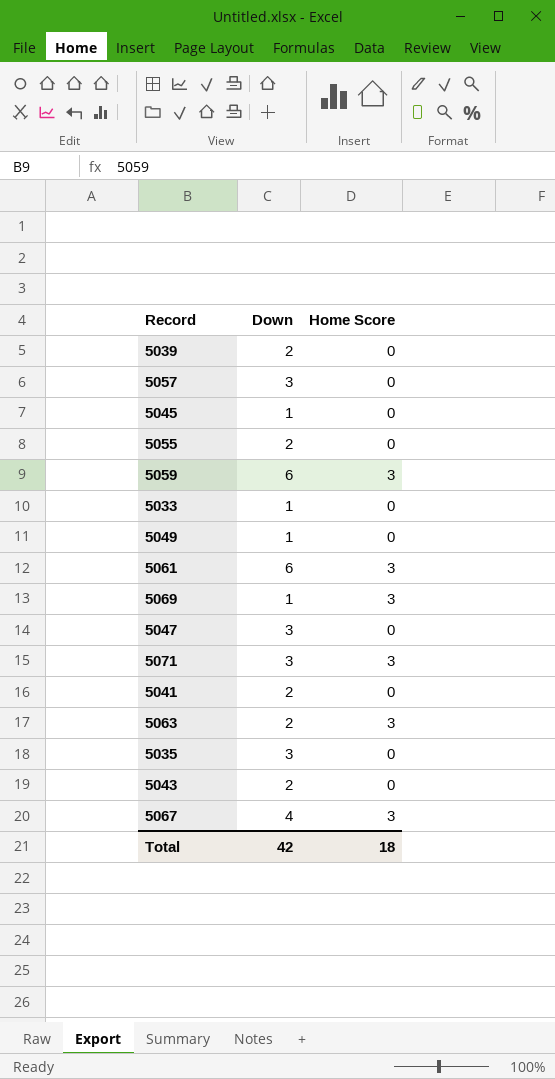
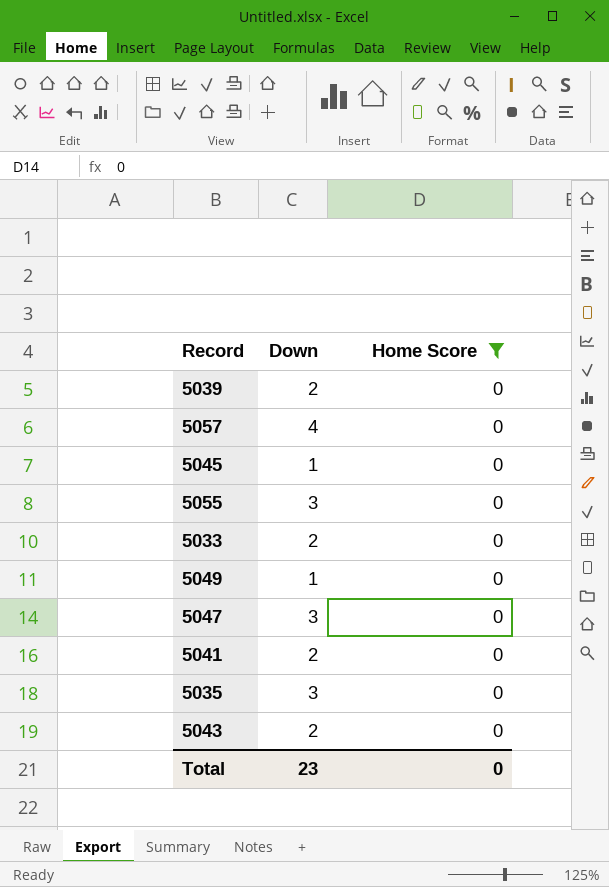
filter: none -> Home Score = 0
5057 | Down: 3 -> 4
5055 | Down: 2 -> 3
5033 | Down: 1 -> 2
Total | Down: 42 -> 23
Total | Home Score: 18 -> 0

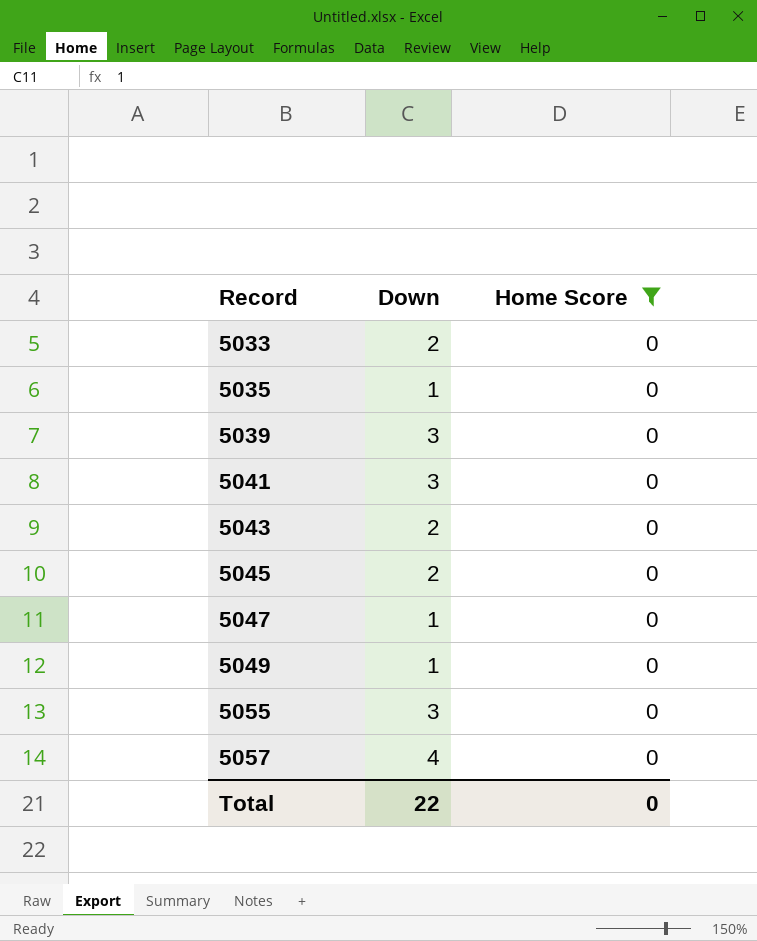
row order: none -> Record ascending
5035 | Down: 3 -> 1
5039 | Down: 2 -> 3
5041 | Down: 2 -> 3
5045 | Down: 1 -> 2
5047 | Down: 3 -> 1
Total | Down: 23 -> 22

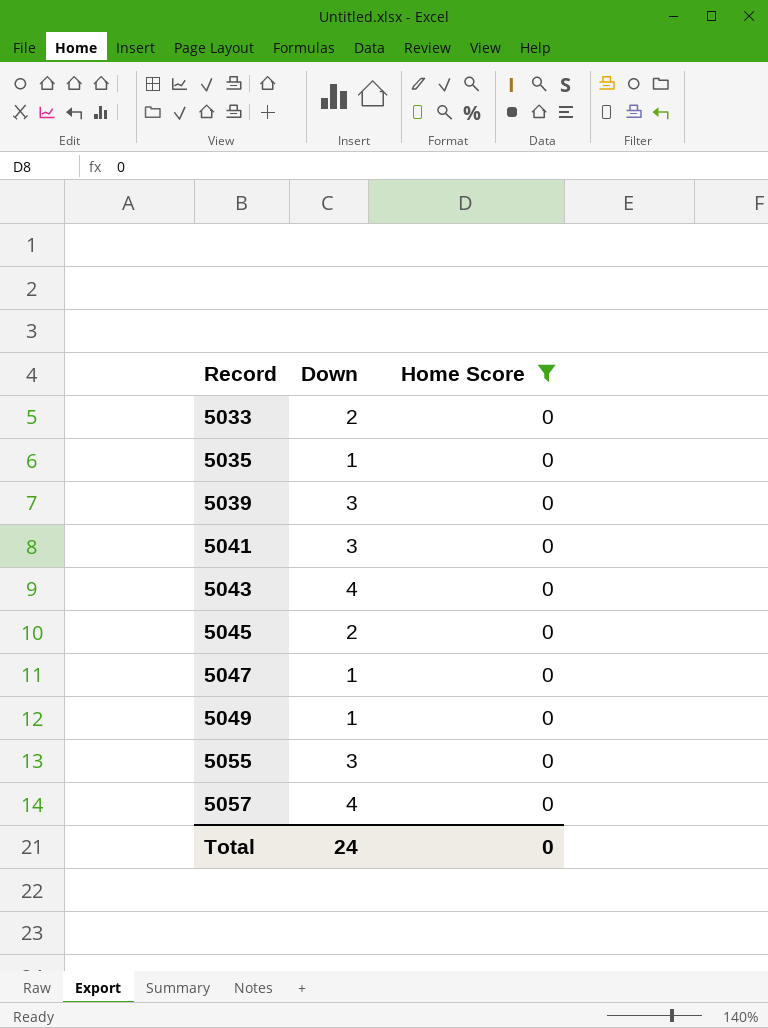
5043 | Down: 2 -> 4
Total | Down: 22 -> 24

